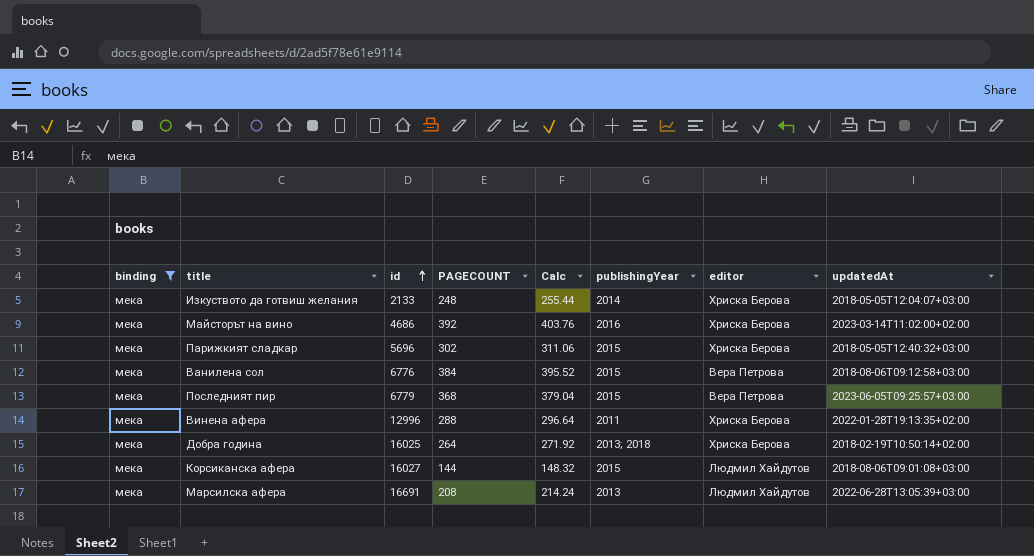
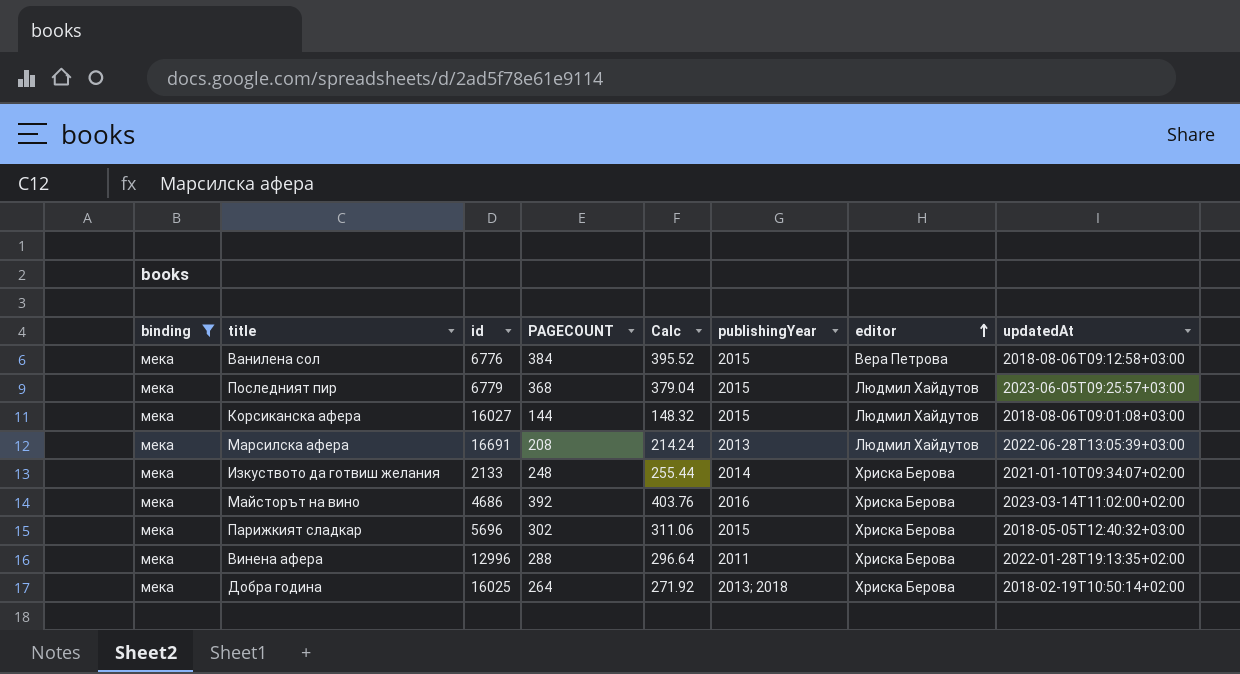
row order: id ascending -> editor ascending
Последният пир | editor: Вера Петрова -> Людмил Хайдутов
Изкуството да готвиш желания | updatedAt: 2018-05-05T12:04:07+03:00 -> 2021-01-10T09:34:07+02:00

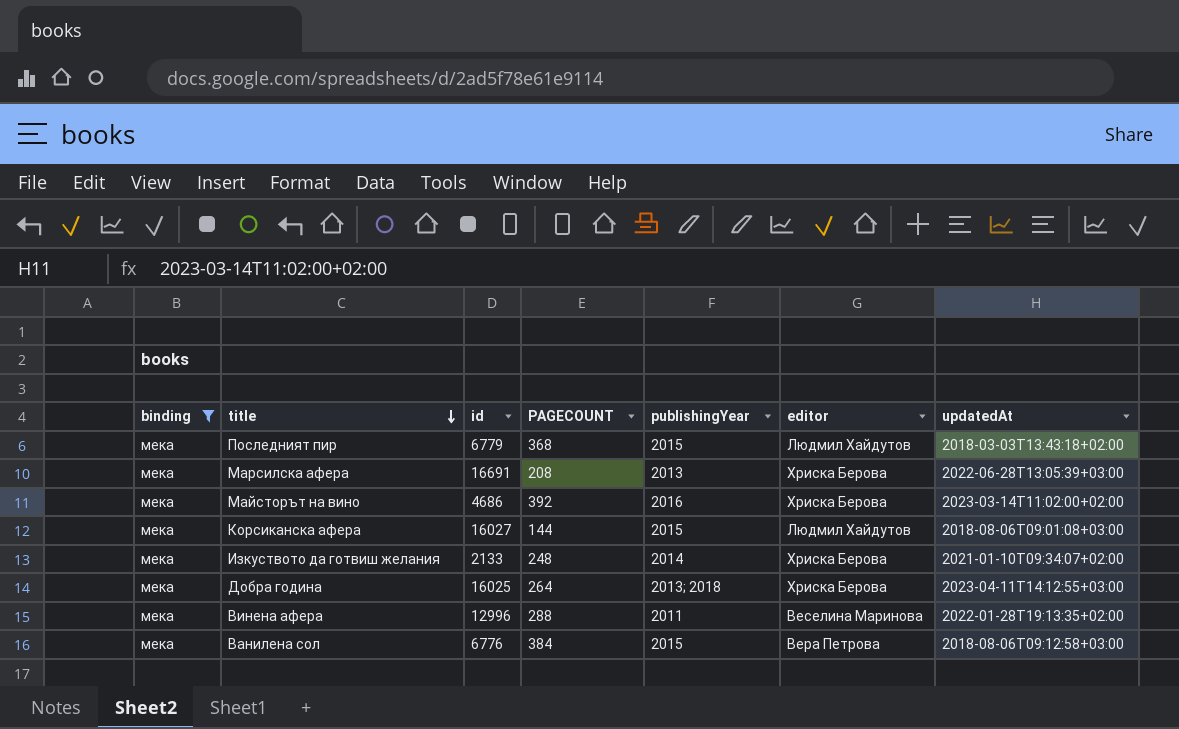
row order: editor ascending -> title descending
column Calc | formula: [PAGECOUNT] * 1.03 -> none
row Парижкият сладкар: мека | 5696 | 302 | 311.06 | 2015 | Хриска Берова | 2018-05-05T12:40:32+03:00 -> none
Последният пир | updatedAt: 2023-06-05T09:25:57+03:00 -> 2018-03-03T13:43:18+02:00
Марсилска афера | editor: Людмил Хайдутов -> Хриска Берова
Добра година | updatedAt: 2018-02-19T10:50:14+02:00 -> 2023-04-11T14:12:55+03:00
Винена афера | editor: Хриска Берова -> Веселина Маринова

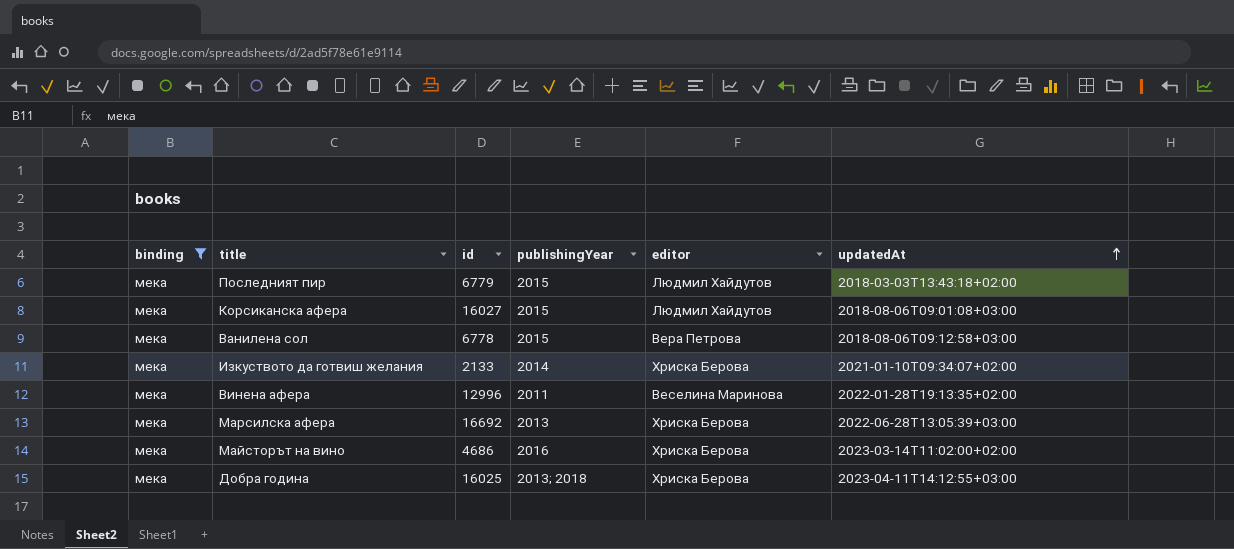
row order: title descending -> updatedAt ascending
column PAGECOUNT | position: 4 -> none
Ванилена сол | id: 6776 -> 6778
Марсилска афера | id: 16691 -> 16692

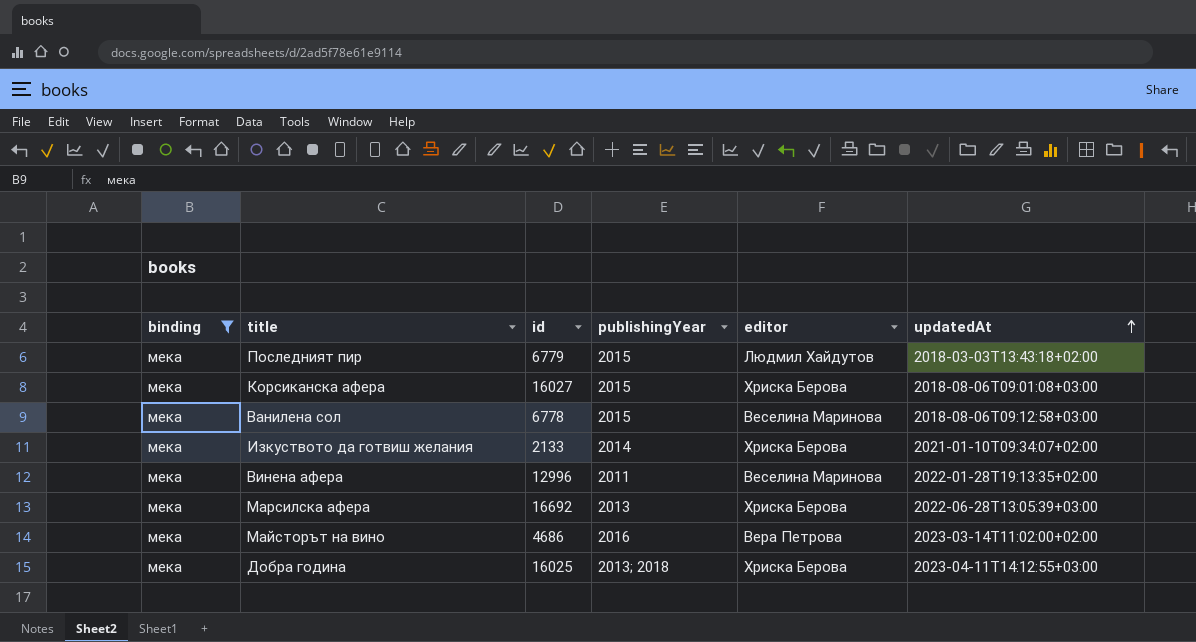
Корсиканска афера | editor: Людмил Хайдутов -> Хриска Берова
Ванилена сол | editor: Вера Петрова -> Веселина Маринова
Майсторът на вино | editor: Хриска Берова -> Вера Петрова

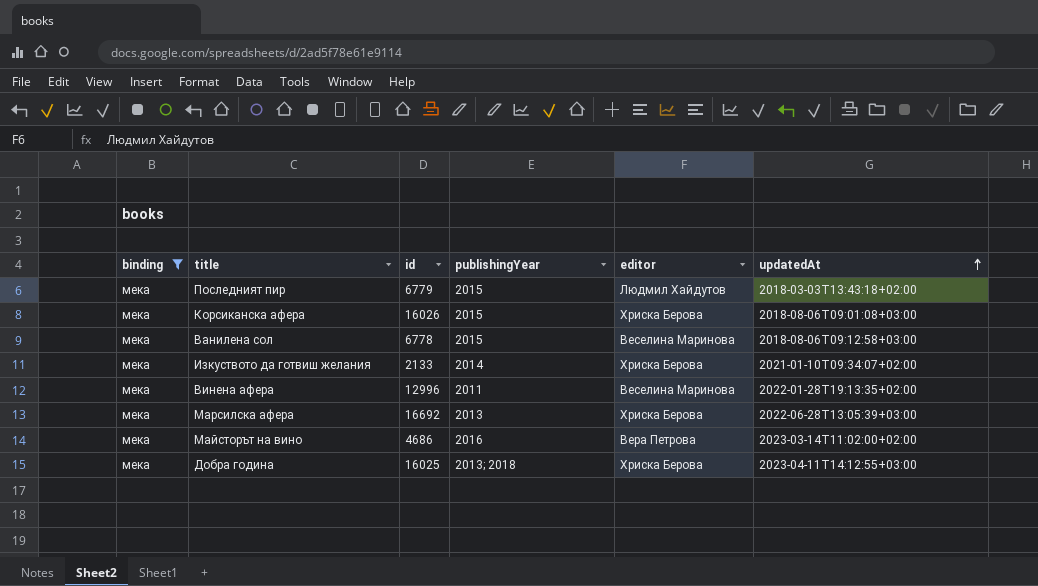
Корсиканска афера | id: 16027 -> 16026

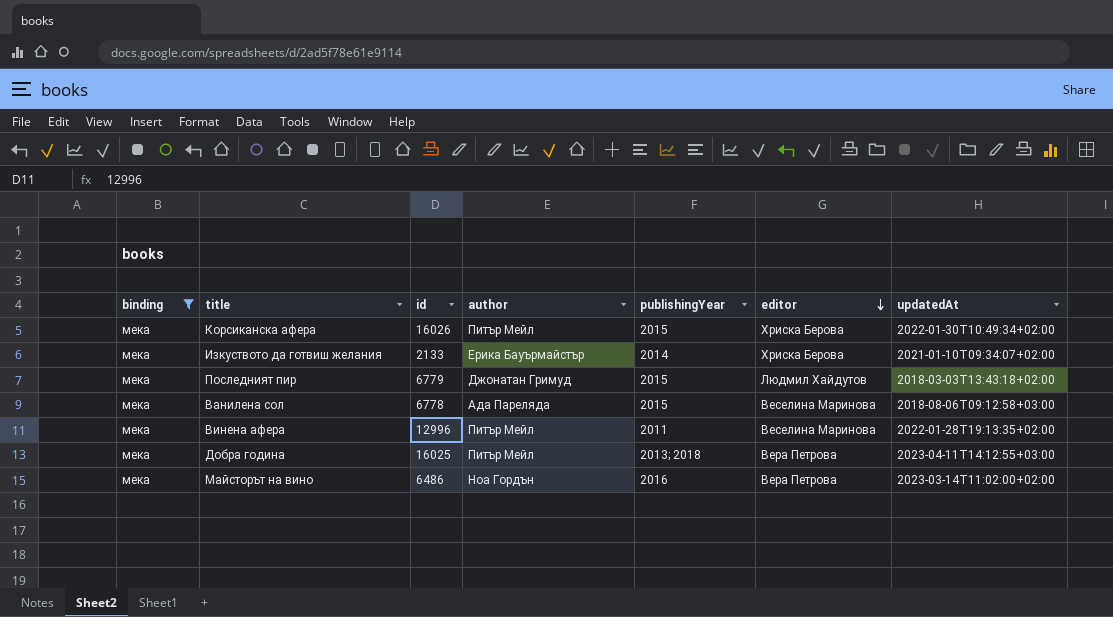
row order: updatedAt ascending -> editor descending
column author | position: none -> 4
row Марсилска афера: мека | 16692 | 2013 | Хриска Берова | 2022-06-28T13:05:39+03:00 -> none
Корсиканска афера | updatedAt: 2018-08-06T09:01:08+03:00 -> 2022-01-30T10:49:34+02:00
Добра година | editor: Хриска Берова -> Вера Петрова
Майсторът на вино | id: 4686 -> 6486

